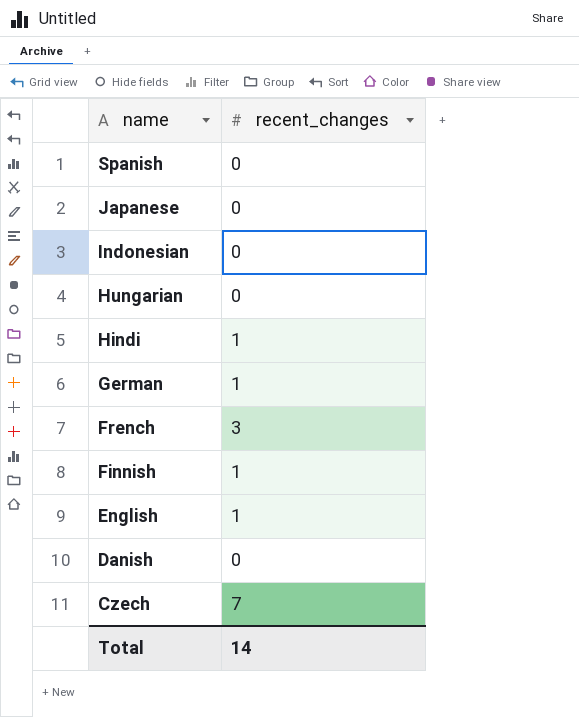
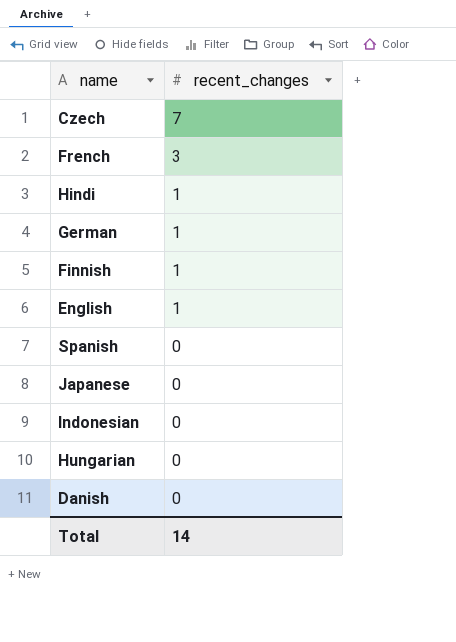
row order: name descending -> recent_changes descending

